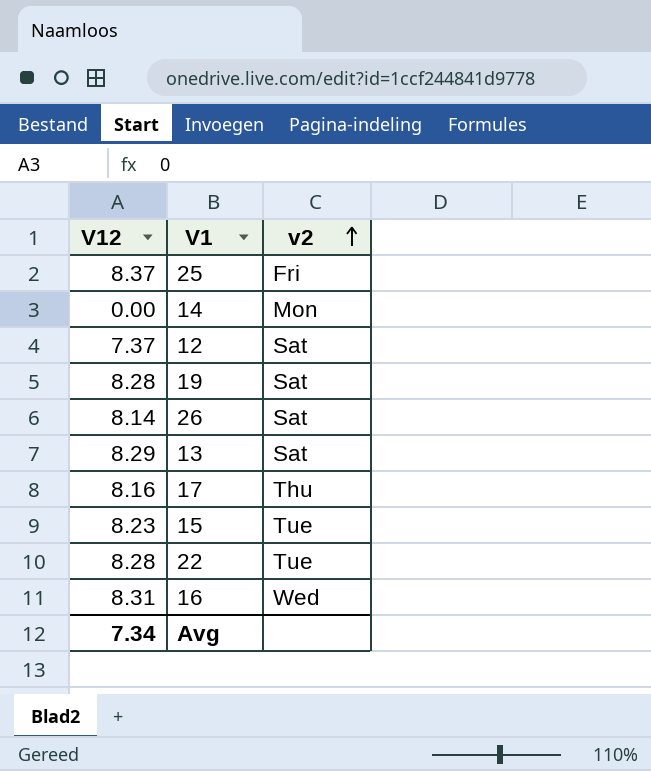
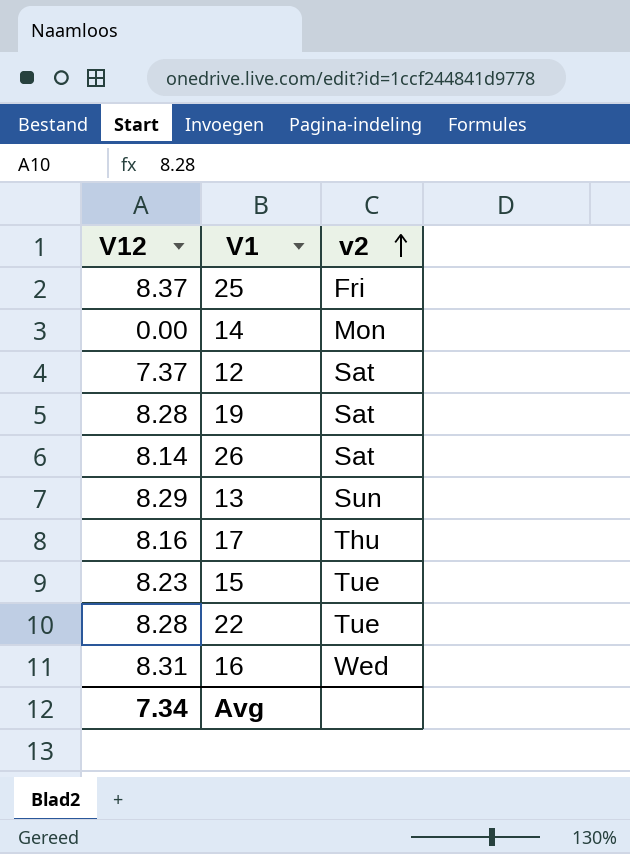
13 | v2: Sat -> Sun

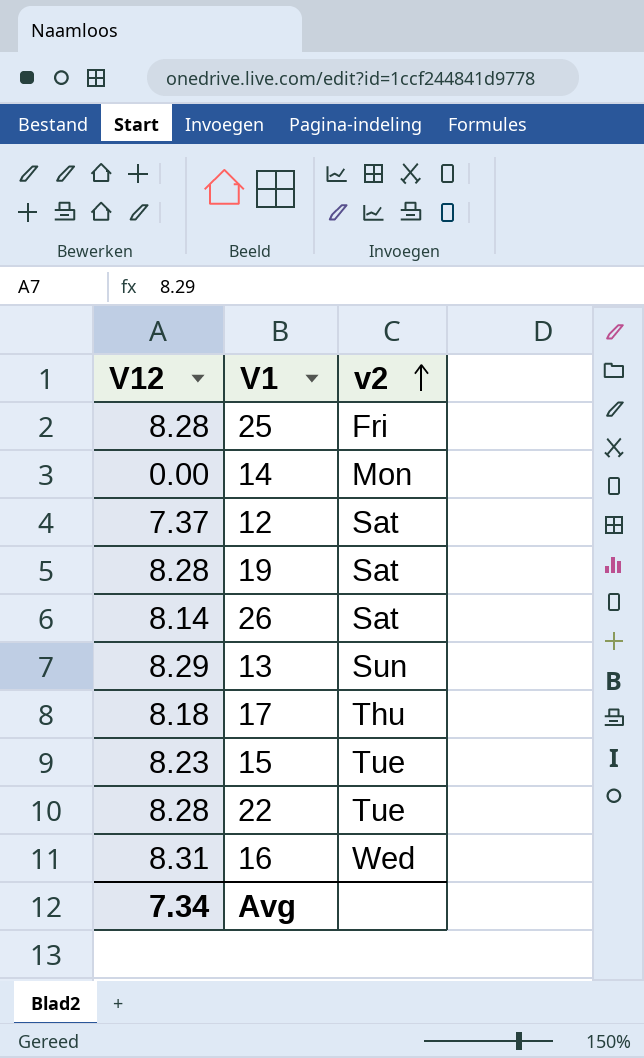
25 | V12: 8.37 -> 8.28
17 | V12: 8.16 -> 8.18

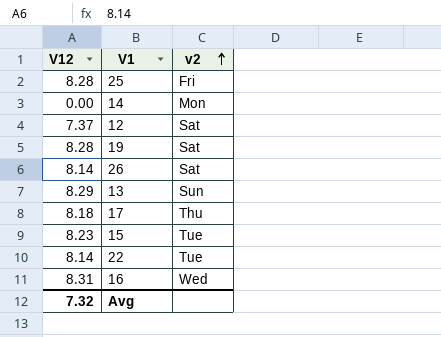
22 | V12: 8.28 -> 8.14
Avg | V12: 7.34 -> 7.32

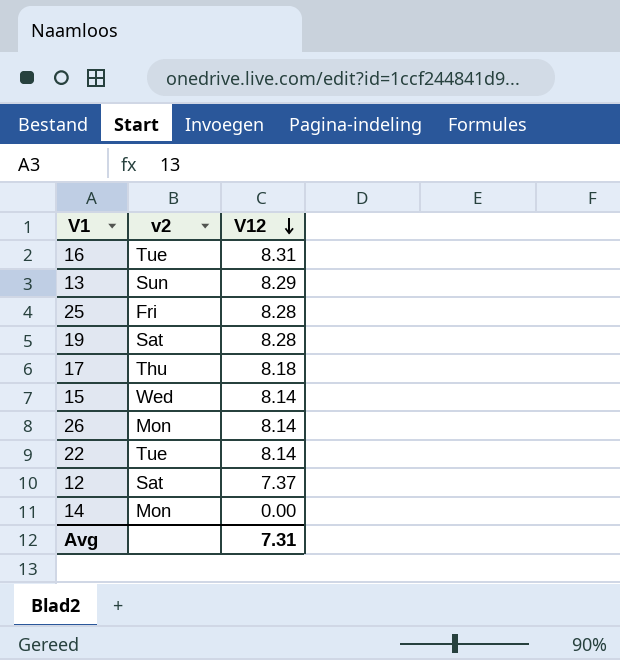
row order: v2 ascending -> V12 descending
column V12 | position: 1 -> 3
16 | v2: Wed -> Tue
15 | v2: Tue -> Wed
15 | V12: 8.23 -> 8.14
26 | v2: Sat -> Mon
Avg | V12: 7.32 -> 7.31

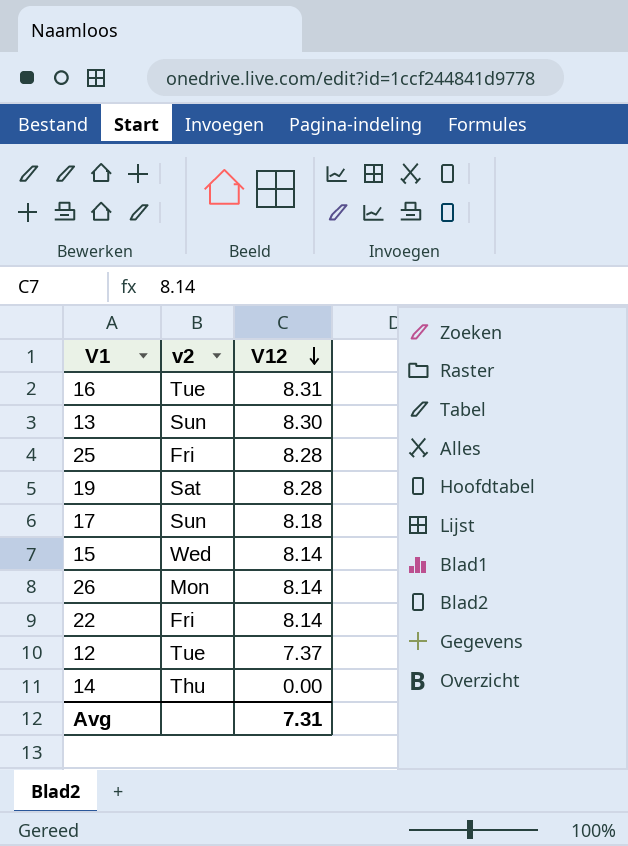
13 | V12: 8.29 -> 8.30
17 | v2: Thu -> Sun
22 | v2: Tue -> Fri
12 | v2: Sat -> Tue
14 | v2: Mon -> Thu

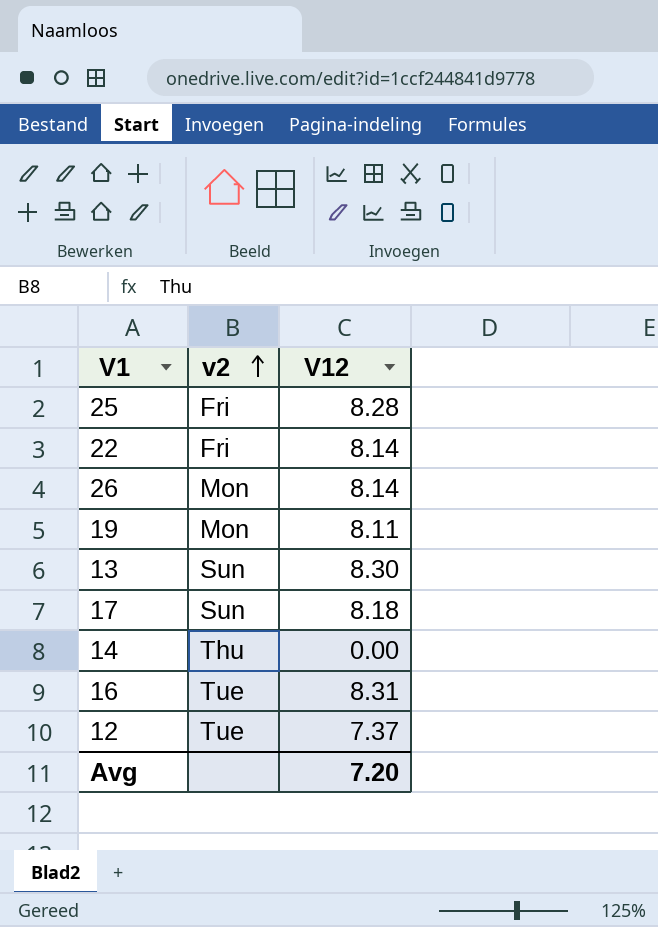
row order: V12 descending -> v2 ascending
row 15: Wed | 8.14 -> none
19 | v2: Sat -> Mon
19 | V12: 8.28 -> 8.11
Avg | V12: 7.31 -> 7.20

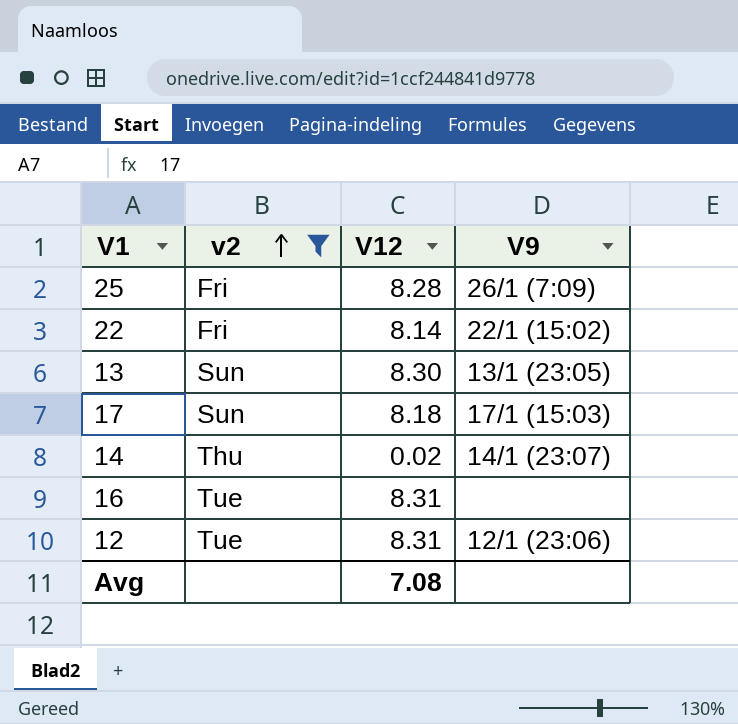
filter: none -> v2 != Mon
column V9 | position: none -> 4
14 | V12: 0.00 -> 0.02
12 | V12: 7.37 -> 8.31
Avg | V12: 7.20 -> 7.08

